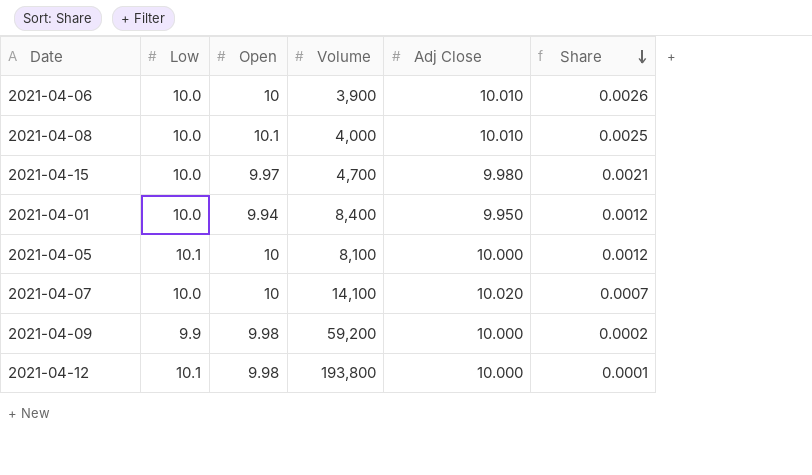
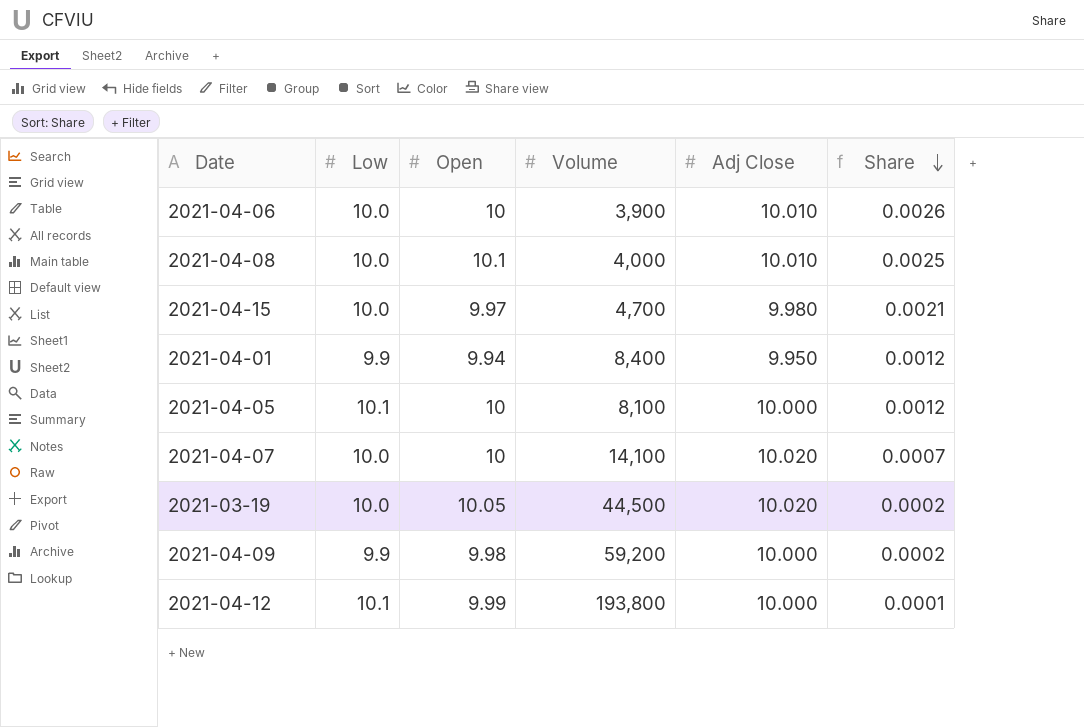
2021-04-01 | Low: 10.0 -> 9.9
row 2021-03-19: none -> 10.0 | 10.05 | 44,500 | 10.020 | 0.0002
2021-04-12 | Open: 9.98 -> 9.99

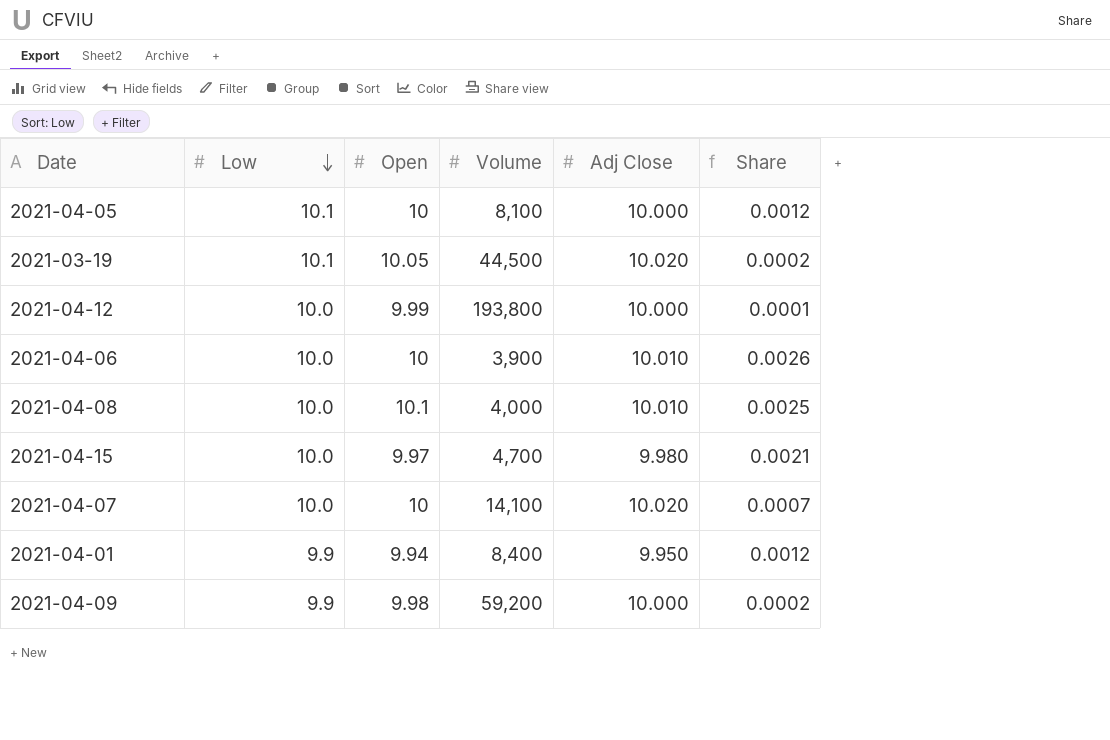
row order: Share descending -> Low descending
2021-03-19 | Low: 10.0 -> 10.1
2021-04-12 | Low: 10.1 -> 10.0

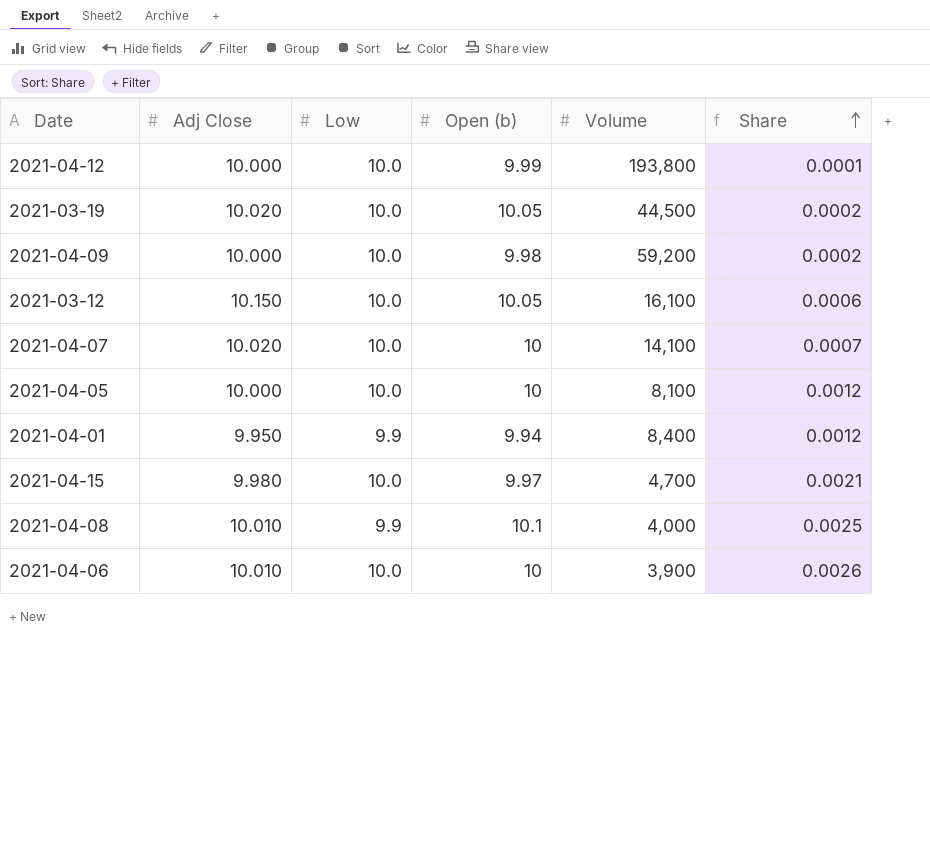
row order: Low descending -> Share ascending
column Adj Close | position: 5 -> 2
column name: Open -> Open (b)
2021-03-19 | Low: 10.1 -> 10.0
2021-04-09 | Low: 9.9 -> 10.0
row 2021-03-12: none -> 10.150 | 10.0 | 10.05 | 16,100 | 0.0006
2021-04-05 | Low: 10.1 -> 10.0
2021-04-08 | Low: 10.0 -> 9.9

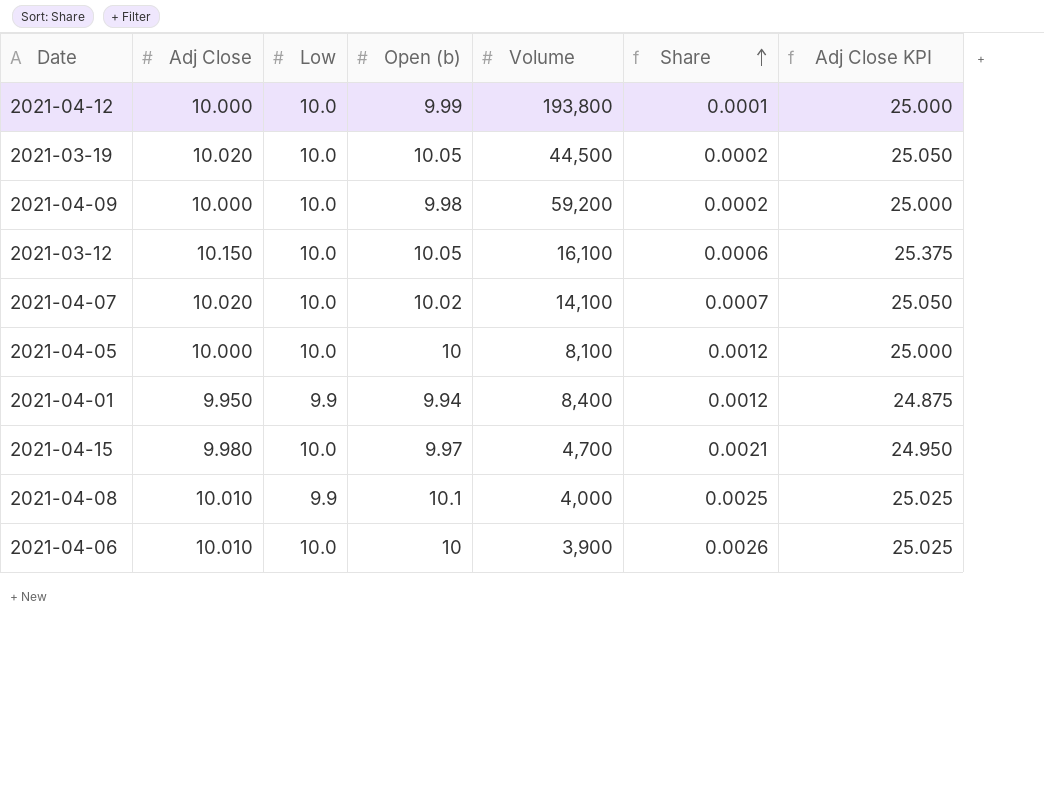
column Adj Close KPI | formula: none -> [Adj Close] * 2.5
2021-04-07 | Open (b): 10 -> 10.02

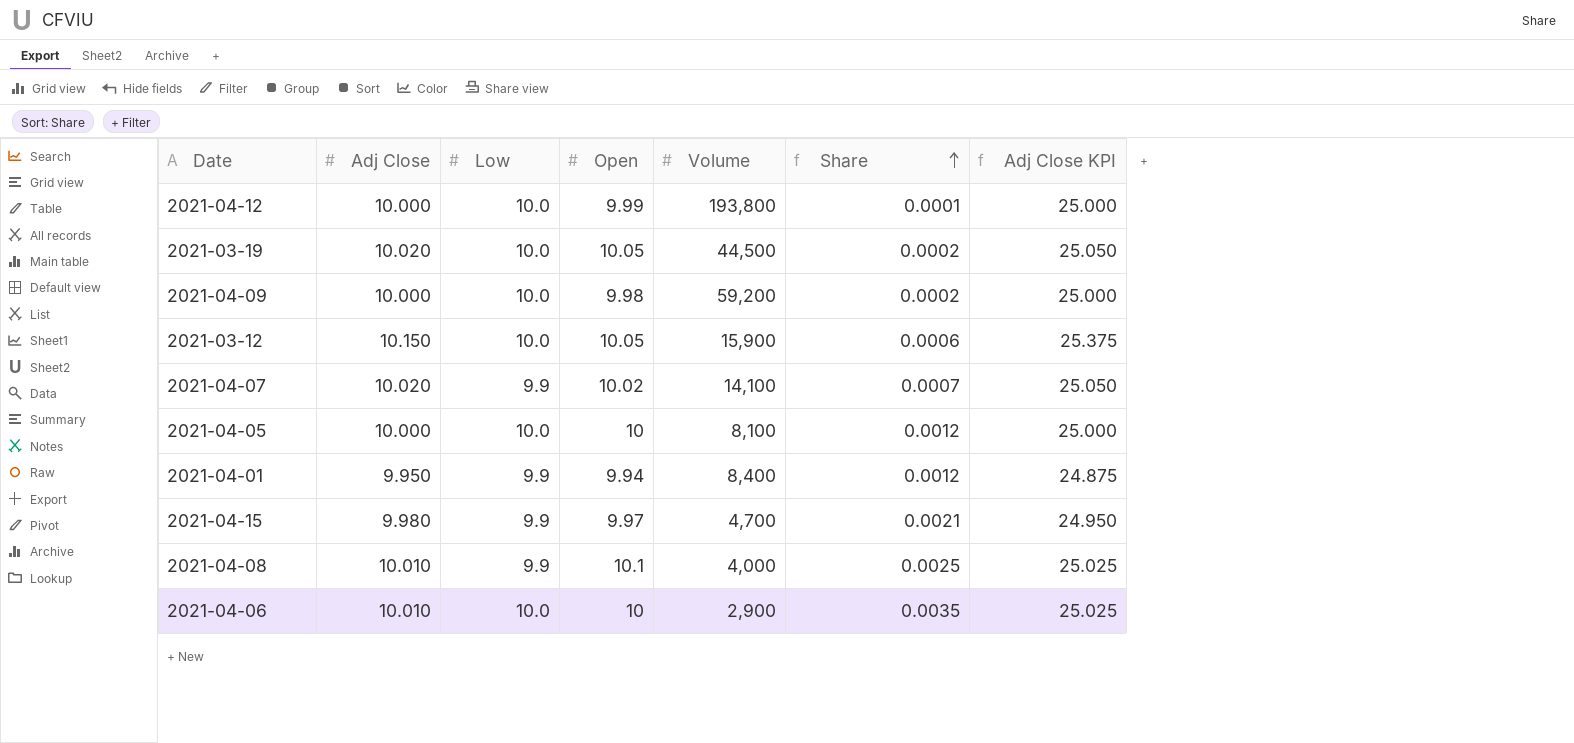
column name: Open (b) -> Open
2021-03-12 | Volume: 16,100 -> 15,900
2021-04-07 | Low: 10.0 -> 9.9
2021-04-15 | Low: 10.0 -> 9.9
2021-04-06 | Volume: 3,900 -> 2,900
2021-04-06 | Share: 0.0026 -> 0.0035

